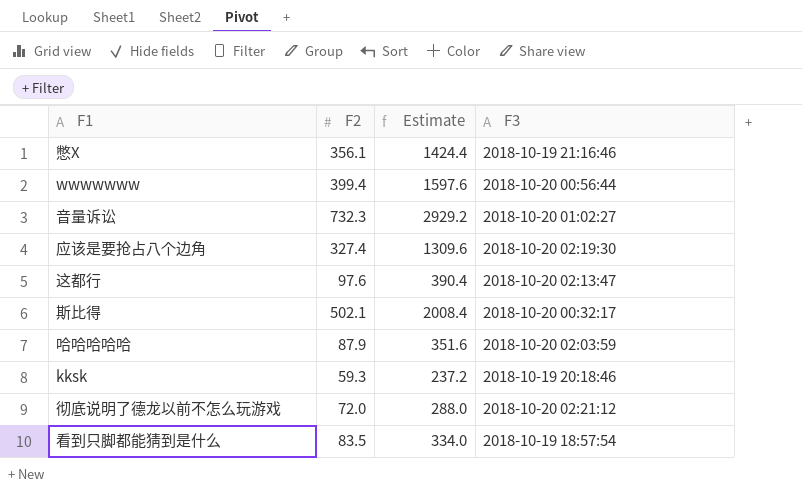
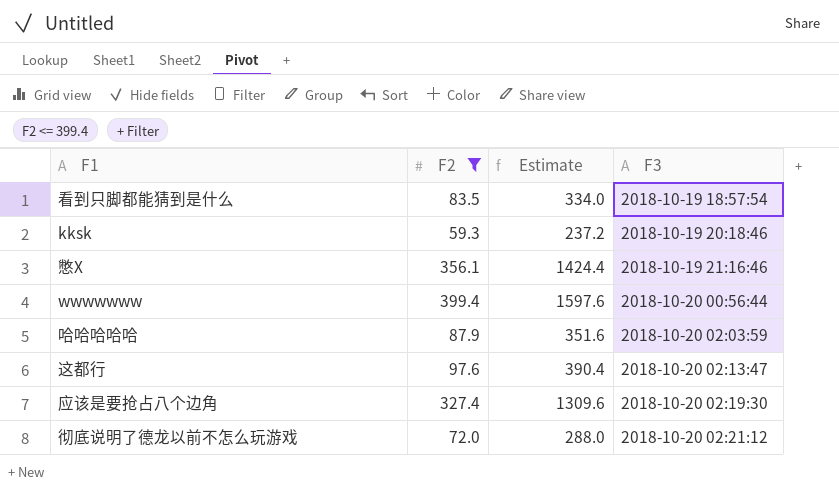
filter: none -> F2 <= 399.4
row order: none -> F3 ascending

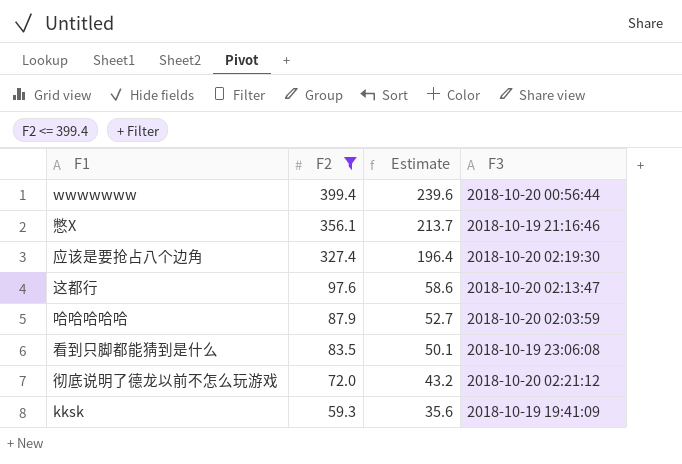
row order: F3 ascending -> F2 descending
column Estimate | formula: [F2] * 4 -> [F2] * 0.6
看到只脚都能猜到是什么 | F3: 2018-10-19 18:57:54 -> 2018-10-19 23:06:08
kksk | F3: 2018-10-19 20:18:46 -> 2018-10-19 19:41:09

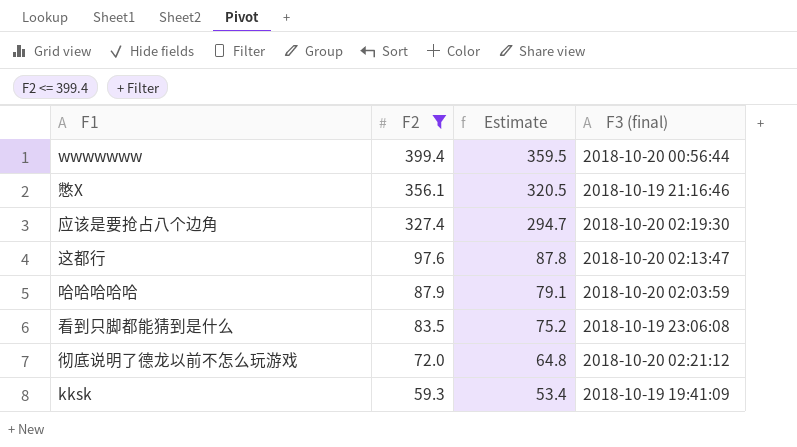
column Estimate | formula: [F2] * 0.6 -> [F2] * 0.9
column name: F3 -> F3 (final)

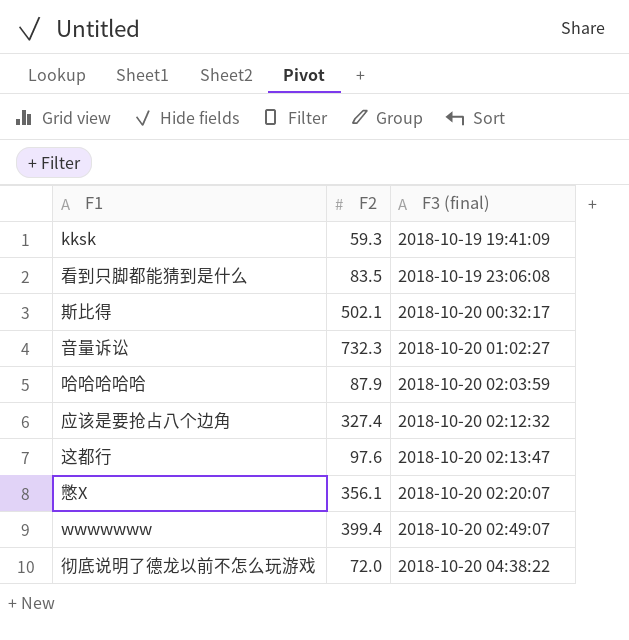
filter: F2 <= 399.4 -> none
row order: F2 descending -> F3 (final) ascending
column Estimate | formula: [F2] * 0.9 -> none
应该是要抢占八个边角 | F3 (final): 2018-10-20 02:19:30 -> 2018-10-20 02:12:32
憋X | F3 (final): 2018-10-19 21:16:46 -> 2018-10-20 02:20:07
wwwwwww | F3 (final): 2018-10-20 00:56:44 -> 2018-10-20 02:49:07
彻底说明了德龙以前不怎么玩游戏 | F3 (final): 2018-10-20 02:21:12 -> 2018-10-20 04:38:22

